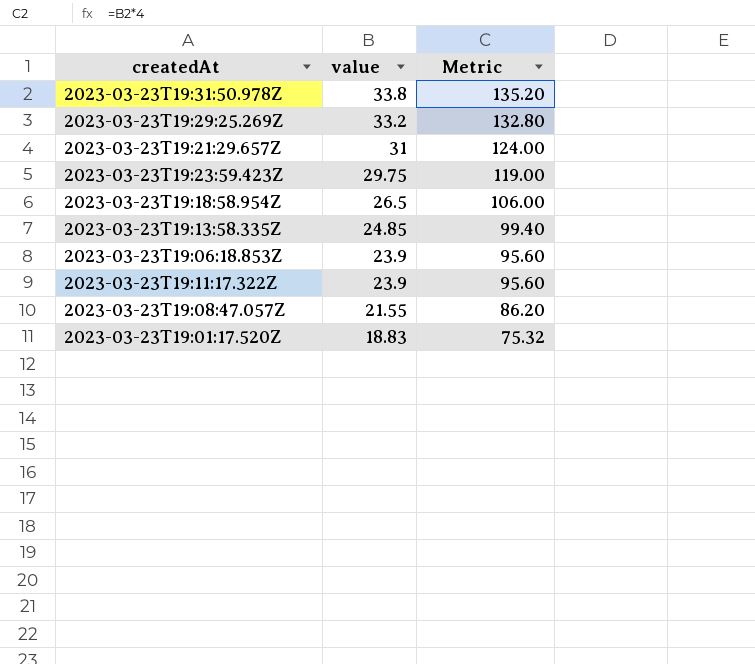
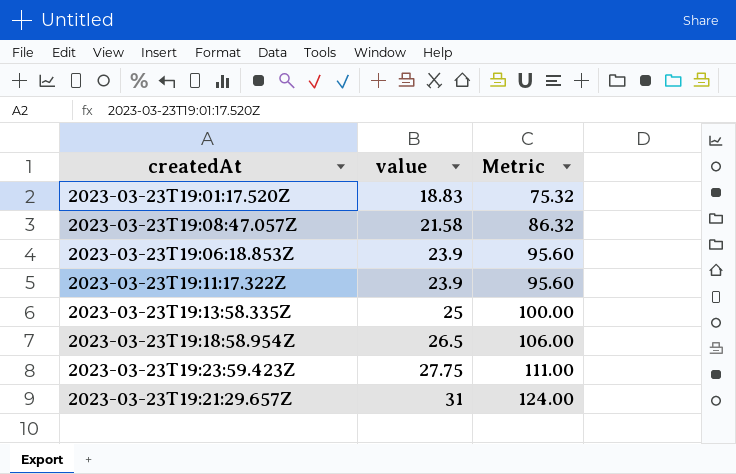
row order: value descending -> value ascending
row 2023-03-23T19:31:50.978Z: 33.8 | 135.20 -> none
row 2023-03-23T19:29:25.269Z: 33.2 | 132.80 -> none
2023-03-23T19:08:47.057Z | value: 21.55 -> 21.58
2023-03-23T19:08:47.057Z | Metric: 86.20 -> 86.32
2023-03-23T19:13:58.335Z | value: 24.85 -> 25
2023-03-23T19:13:58.335Z | Metric: 99.40 -> 100.00
2023-03-23T19:23:59.423Z | value: 29.75 -> 27.75
2023-03-23T19:23:59.423Z | Metric: 119.00 -> 111.00

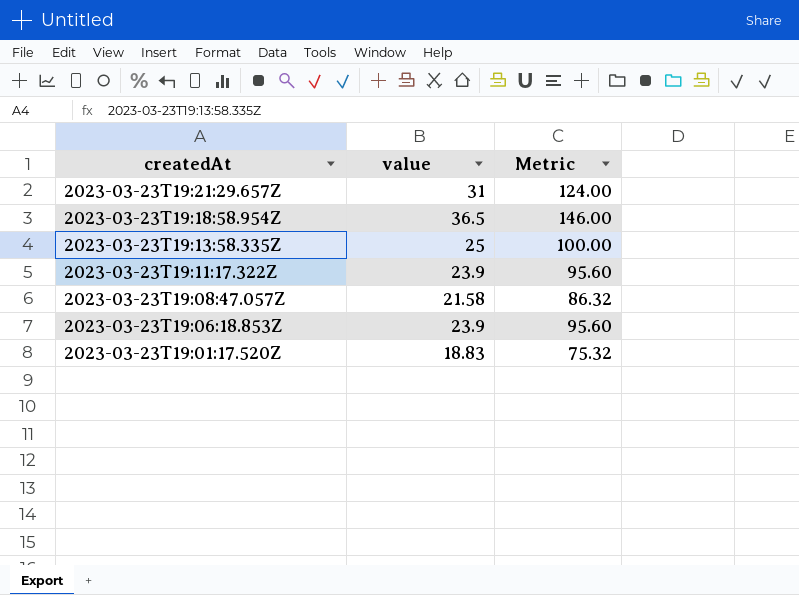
row order: value ascending -> createdAt descending
row 2023-03-23T19:23:59.423Z: 27.75 | 111.00 -> none
2023-03-23T19:18:58.954Z | value: 26.5 -> 36.5
2023-03-23T19:18:58.954Z | Metric: 106.00 -> 146.00

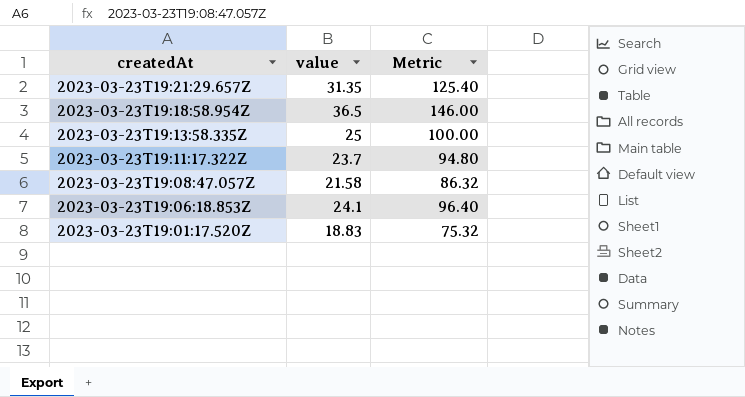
2023-03-23T19:21:29.657Z | value: 31 -> 31.35
2023-03-23T19:21:29.657Z | Metric: 124.00 -> 125.40
2023-03-23T19:11:17.322Z | value: 23.9 -> 23.7
2023-03-23T19:11:17.322Z | Metric: 95.60 -> 94.80
2023-03-23T19:06:18.853Z | value: 23.9 -> 24.1
2023-03-23T19:06:18.853Z | Metric: 95.60 -> 96.40

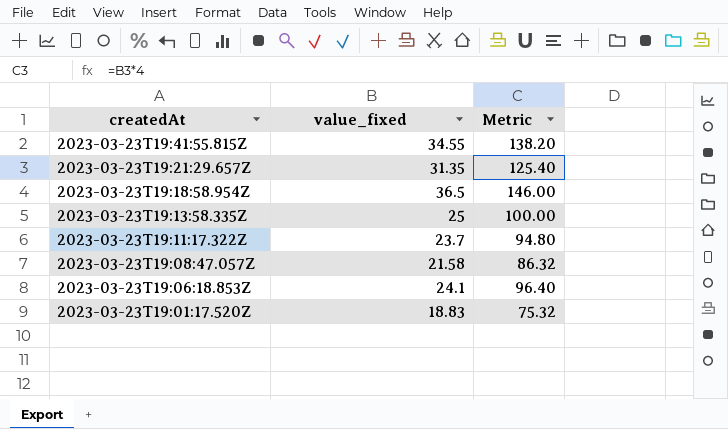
column name: value -> value_fixed
row 2023-03-23T19:41:55.815Z: none -> 34.55 | 138.20

